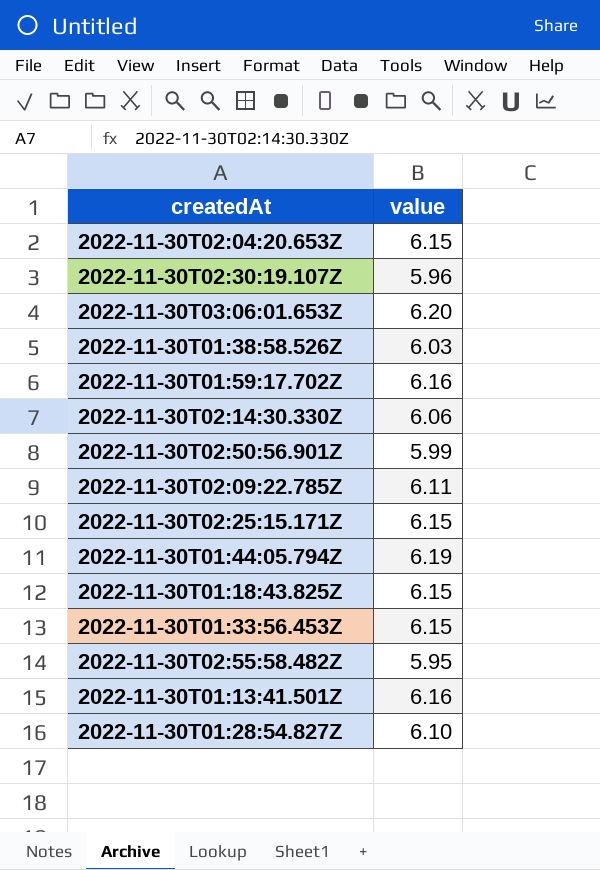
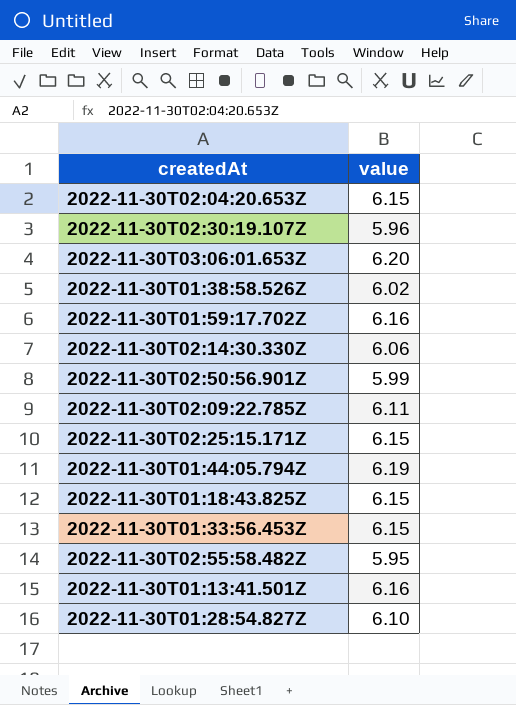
2022-11-30T01:38:58.526Z | value: 6.03 -> 6.02

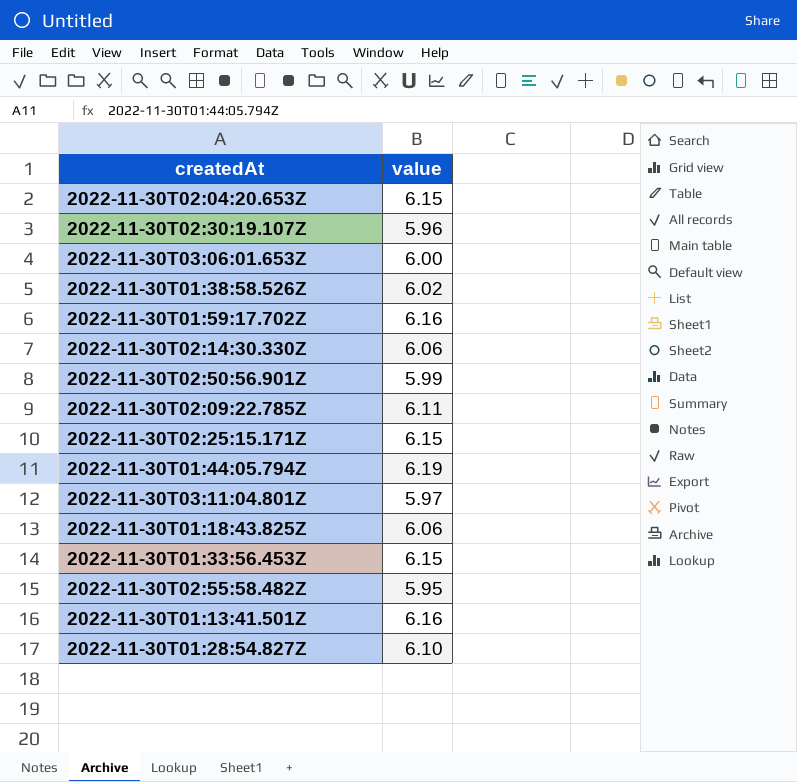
2022-11-30T03:06:01.653Z | value: 6.20 -> 6.00
row 2022-11-30T03:11:04.801Z: none -> 5.97
2022-11-30T01:18:43.825Z | value: 6.15 -> 6.06

